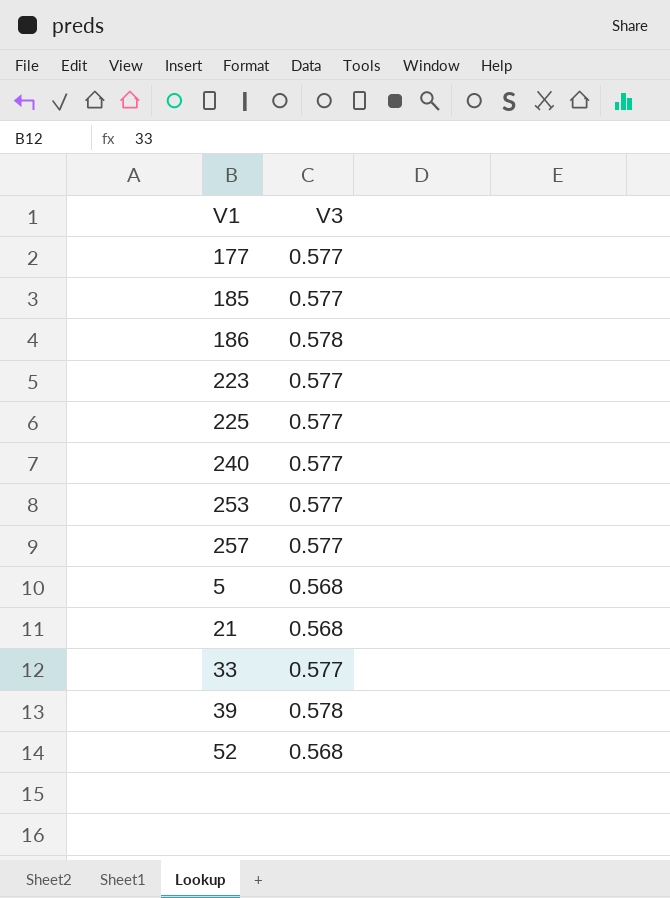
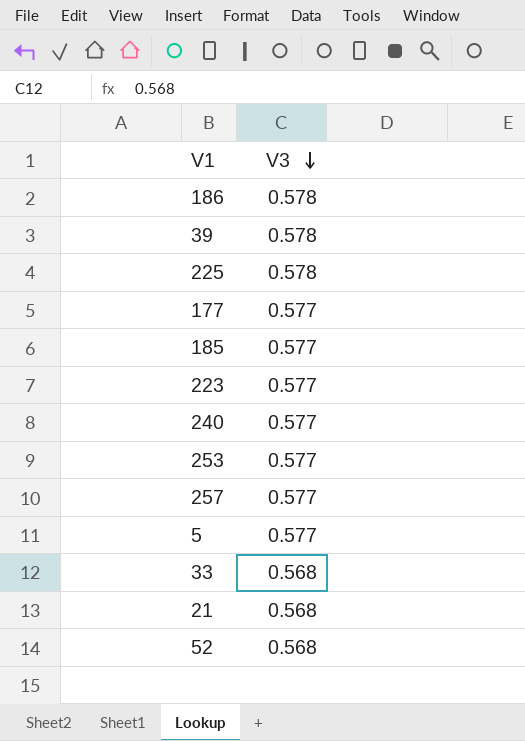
row order: none -> V3 descending
225 | V3: 0.577 -> 0.578
5 | V3: 0.568 -> 0.577
33 | V3: 0.577 -> 0.568

